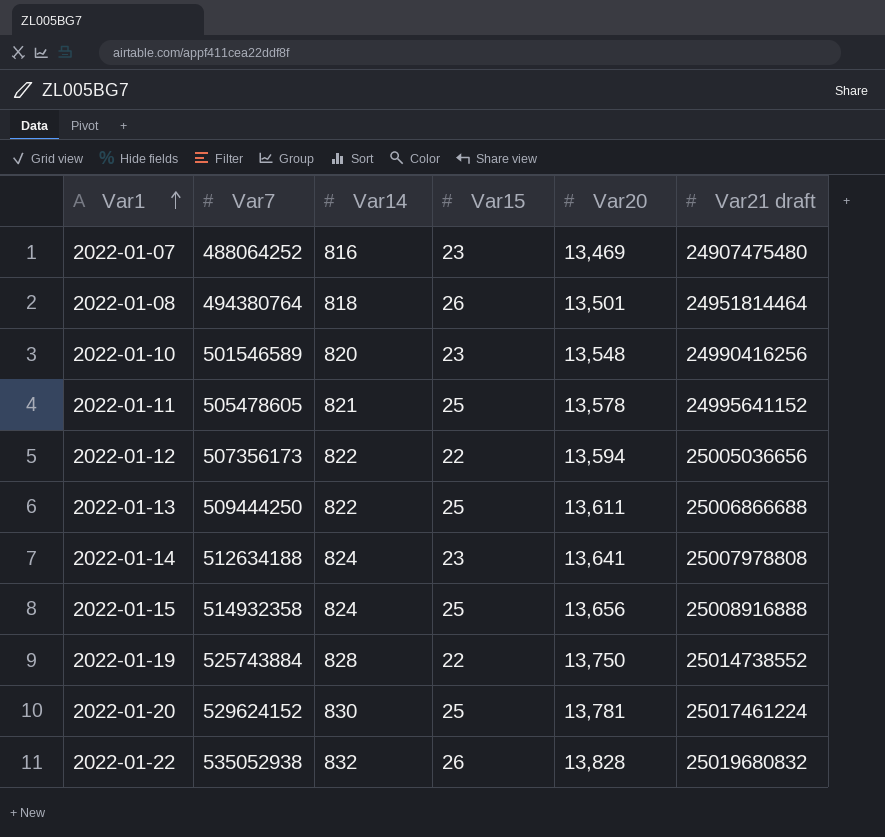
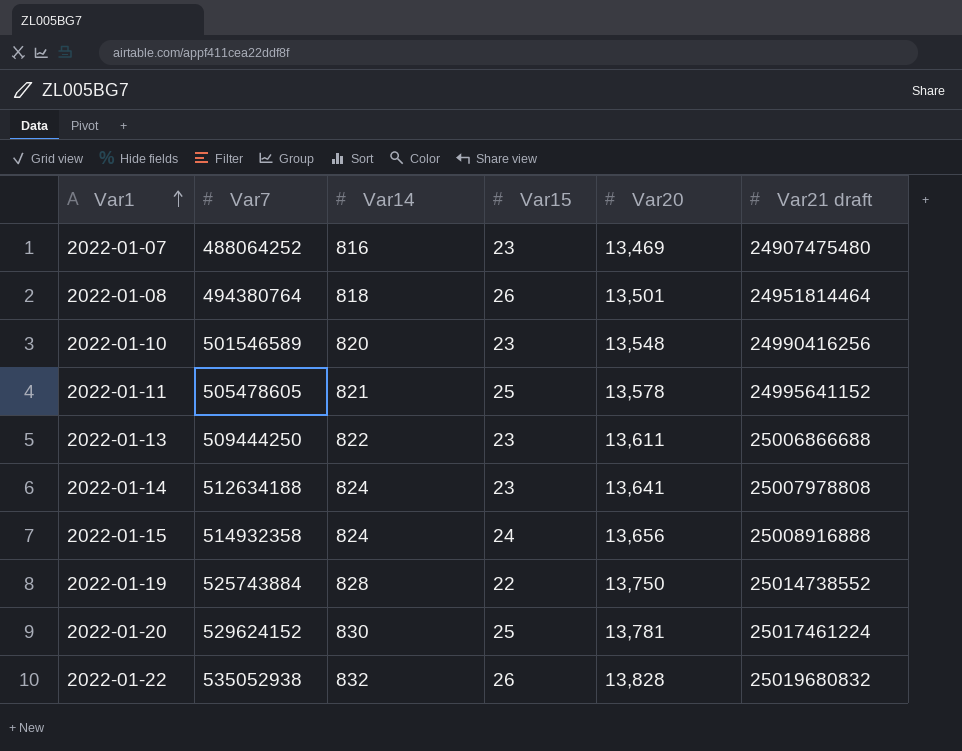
row 2022-01-12: 507356173 | 822 | 22 | 13,594 | 25005036656 -> none
2022-01-13 | Var15: 25 -> 23
2022-01-15 | Var15: 25 -> 24

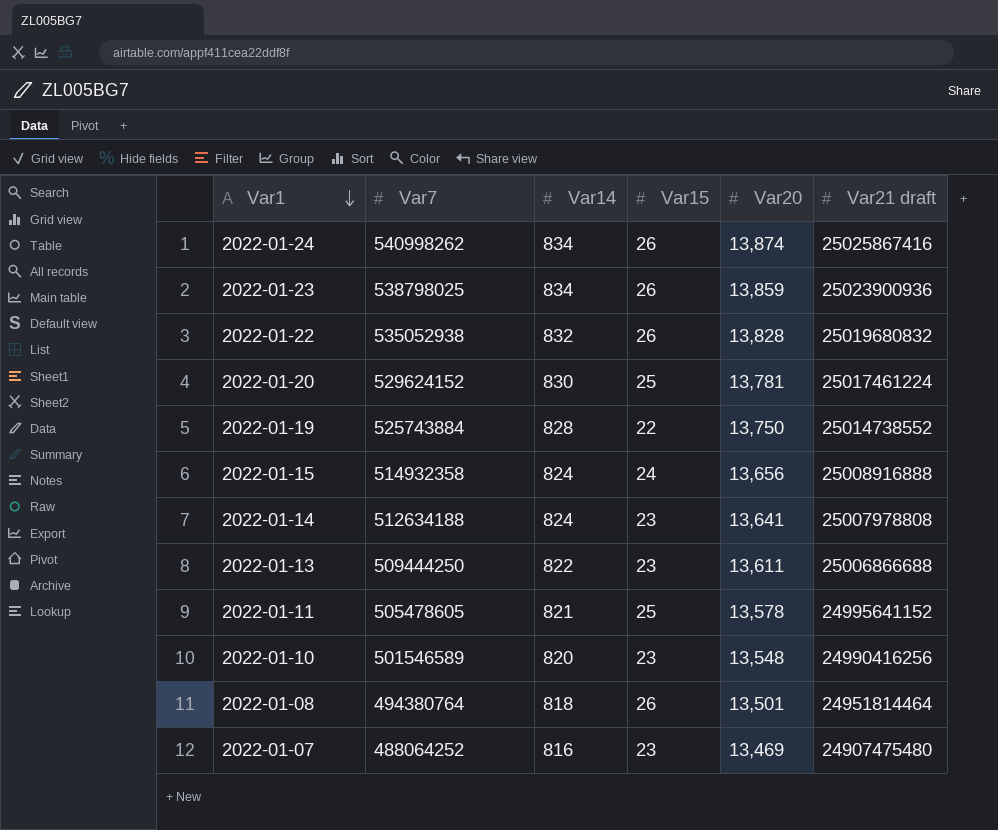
row order: Var1 ascending -> Var1 descending
row 2022-01-24: none -> 540998262 | 834 | 26 | 13,874 | 25025867416
row 2022-01-23: none -> 538798025 | 834 | 26 | 13,859 | 25023900936

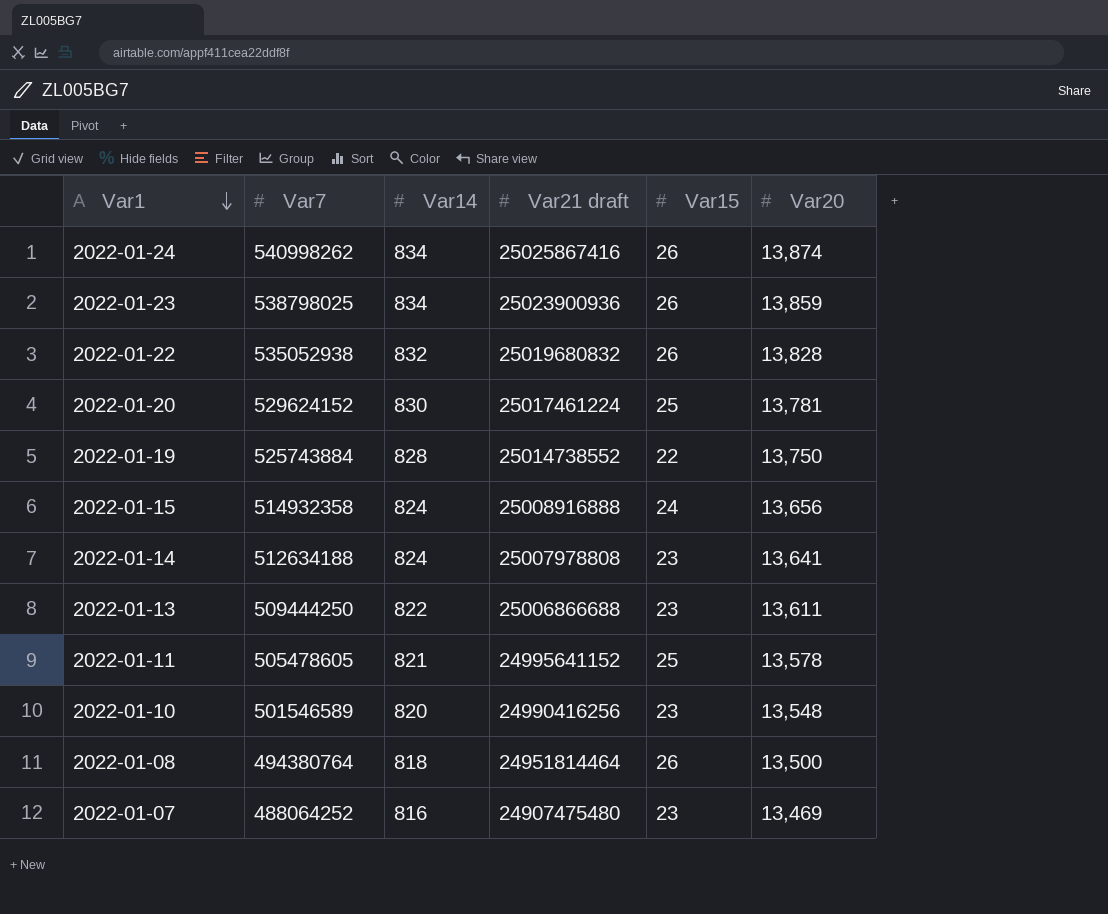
column Var21 draft | position: 6 -> 4
2022-01-08 | Var20: 13,501 -> 13,500

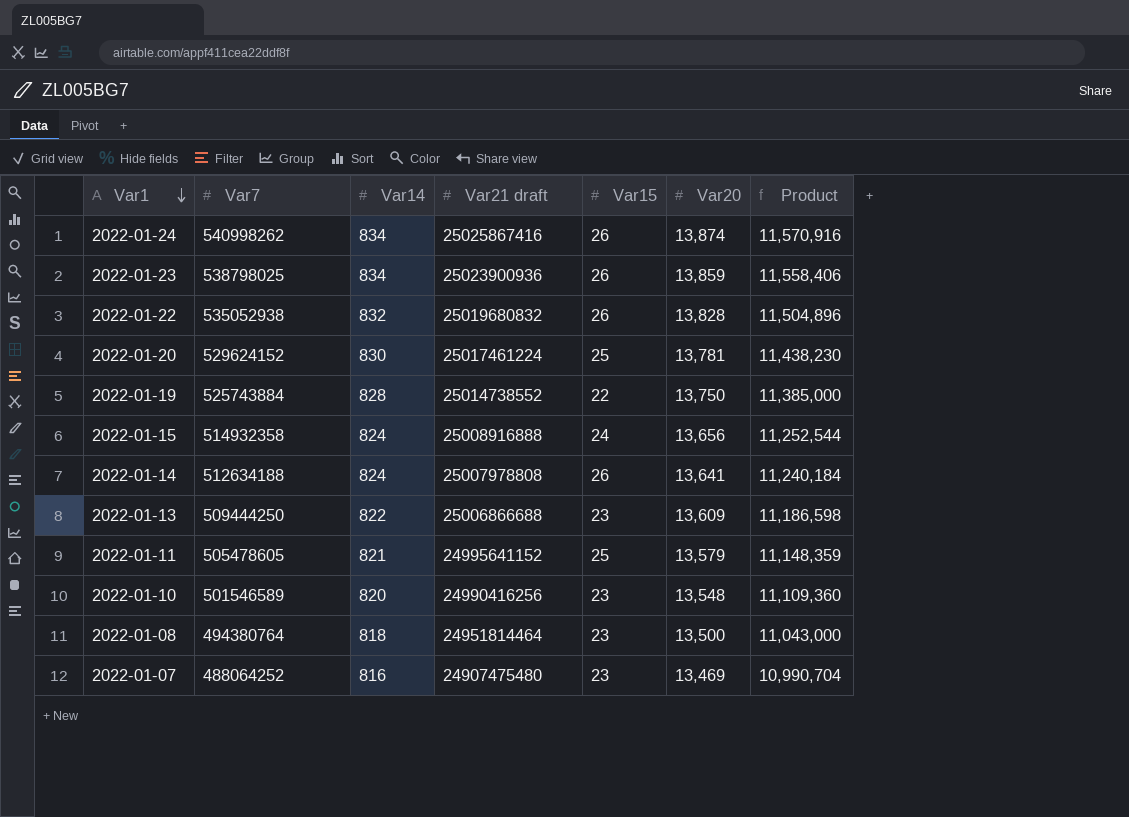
column Product | formula: none -> [Var14] * [Var20]
2022-01-14 | Var15: 23 -> 26
2022-01-13 | Var20: 13,611 -> 13,609
2022-01-11 | Var20: 13,578 -> 13,579
2022-01-08 | Var15: 26 -> 23

